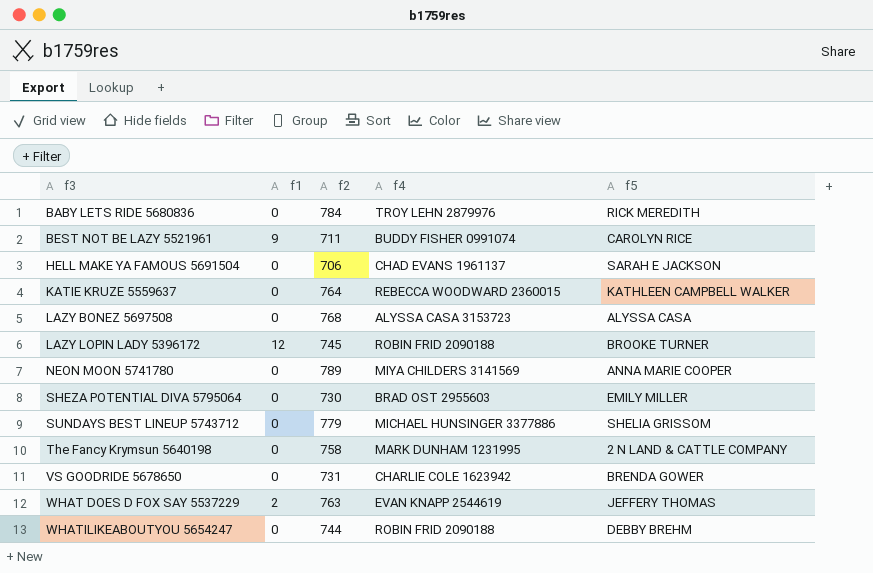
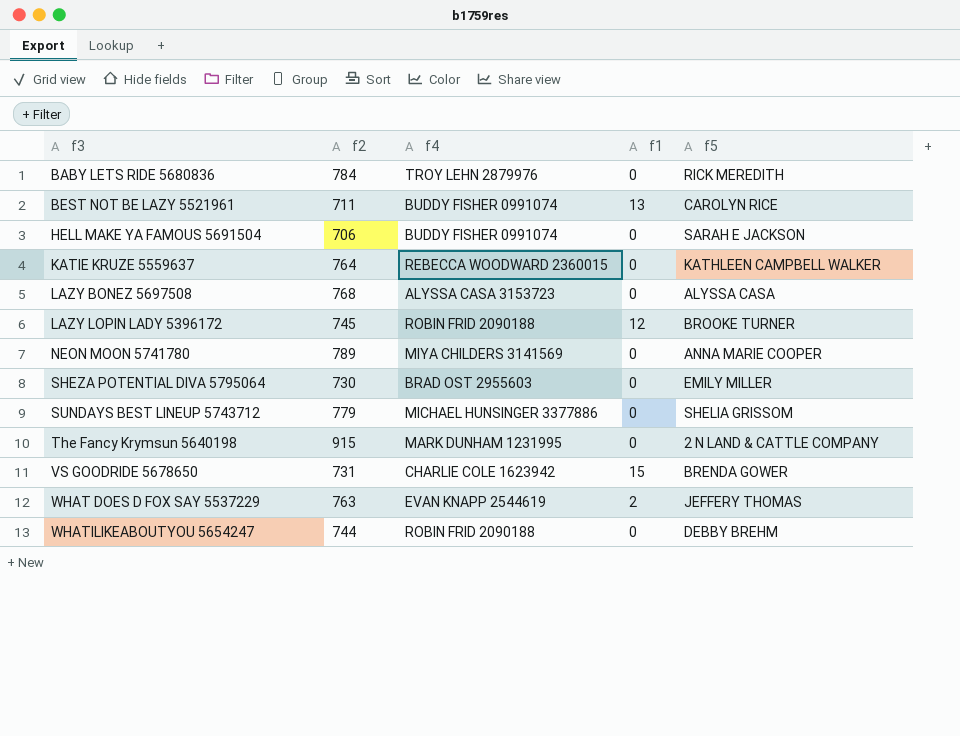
column f1 | position: 2 -> 4
BEST NOT BE LAZY 5521961 | f1: 9 -> 13
HELL MAKE YA FAMOUS 5691504 | f4: CHAD EVANS 1961137 -> BUDDY FISHER 0991074
The Fancy Krymsun 5640198 | f2: 758 -> 915
VS GOODRIDE 5678650 | f1: 0 -> 15

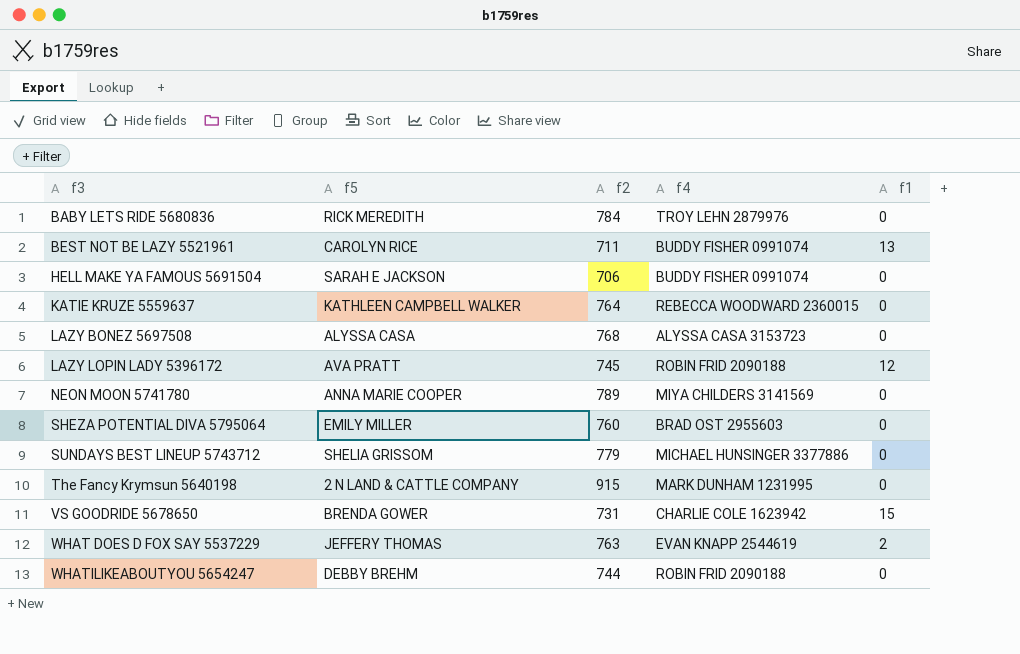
column f5 | position: 5 -> 2
LAZY LOPIN LADY 5396172 | f5: BROOKE TURNER -> AVA PRATT
SHEZA POTENTIAL DIVA 5795064 | f2: 730 -> 760

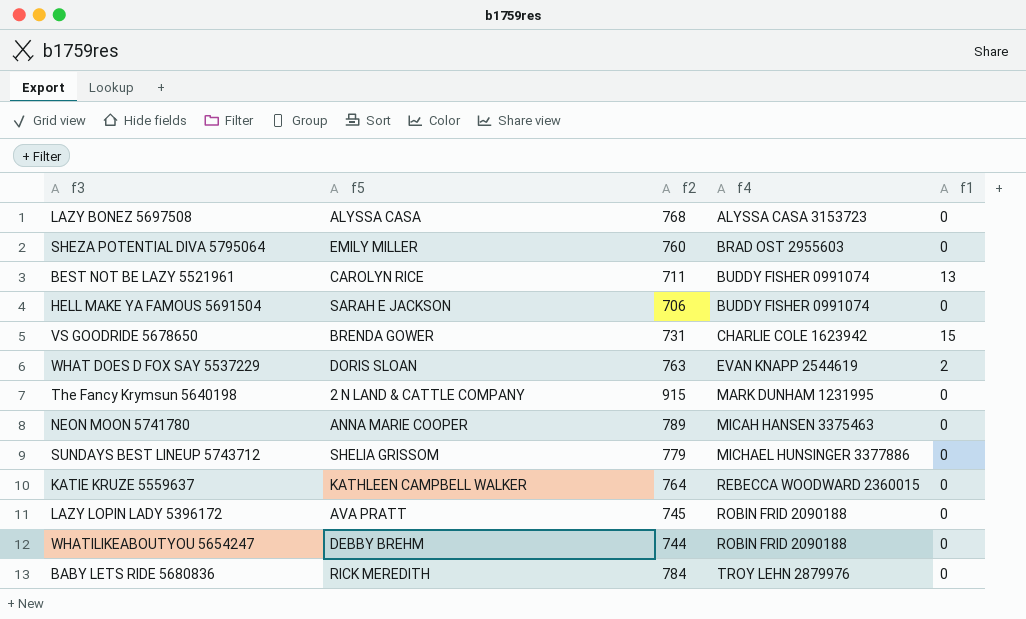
row order: f3 ascending -> f4 ascending
WHAT DOES D FOX SAY 5537229 | f5: JEFFERY THOMAS -> DORIS SLOAN
NEON MOON 5741780 | f4: MIYA CHILDERS 3141569 -> MICAH HANSEN 3375463
LAZY LOPIN LADY 5396172 | f1: 12 -> 0

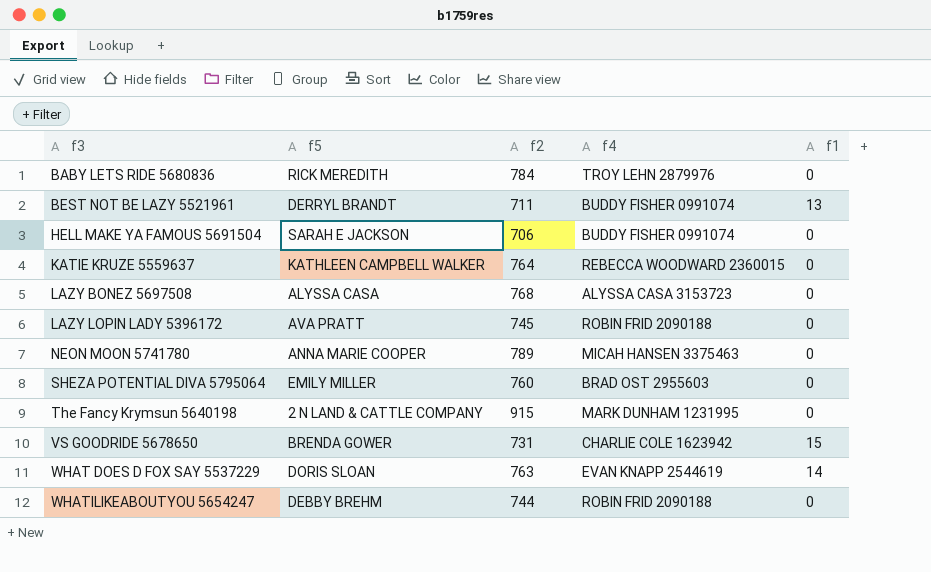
row order: f4 ascending -> f3 ascending
row SUNDAYS BEST LINEUP 5743712: SHELIA GRISSOM | 779 | MICHAEL HUNSINGER 3377886 | 0 -> none
BEST NOT BE LAZY 5521961 | f5: CAROLYN RICE -> DERRYL BRANDT
WHAT DOES D FOX SAY 5537229 | f1: 2 -> 14

